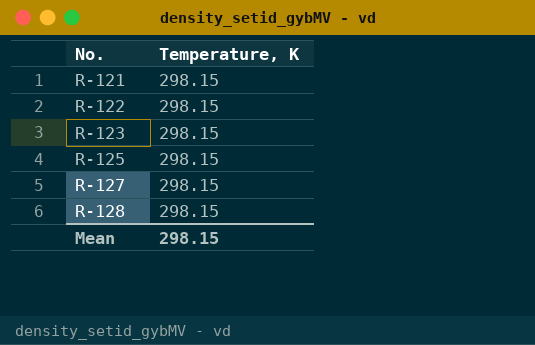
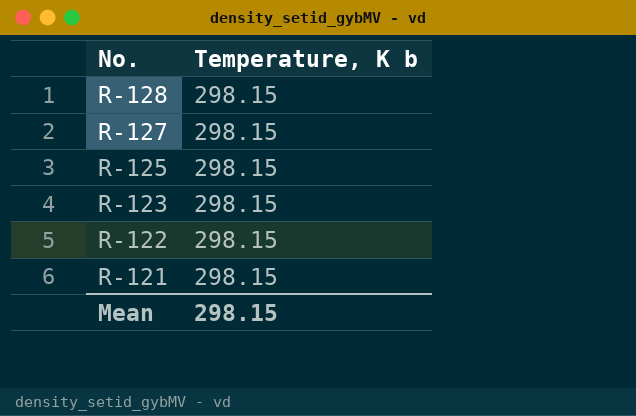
row order: No. ascending -> No. descending
column name: Temperature, K -> Temperature, K b

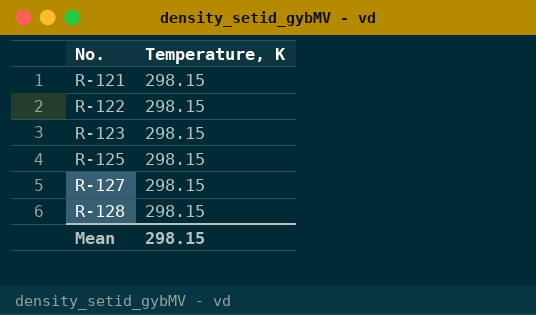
row order: No. descending -> No. ascending
column name: Temperature, K b -> Temperature, K

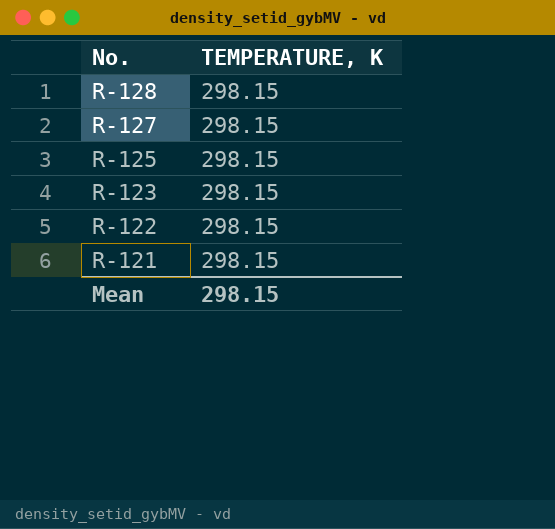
row order: No. ascending -> No. descending
column name: Temperature, K -> TEMPERATURE, K

